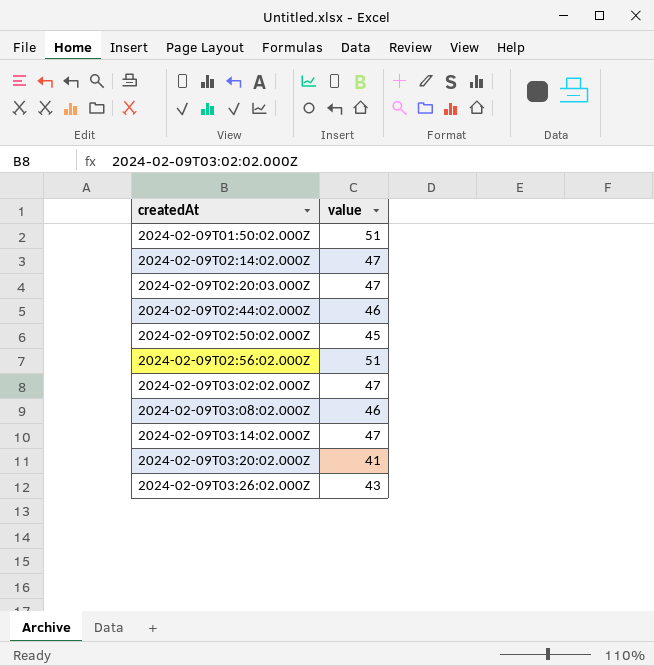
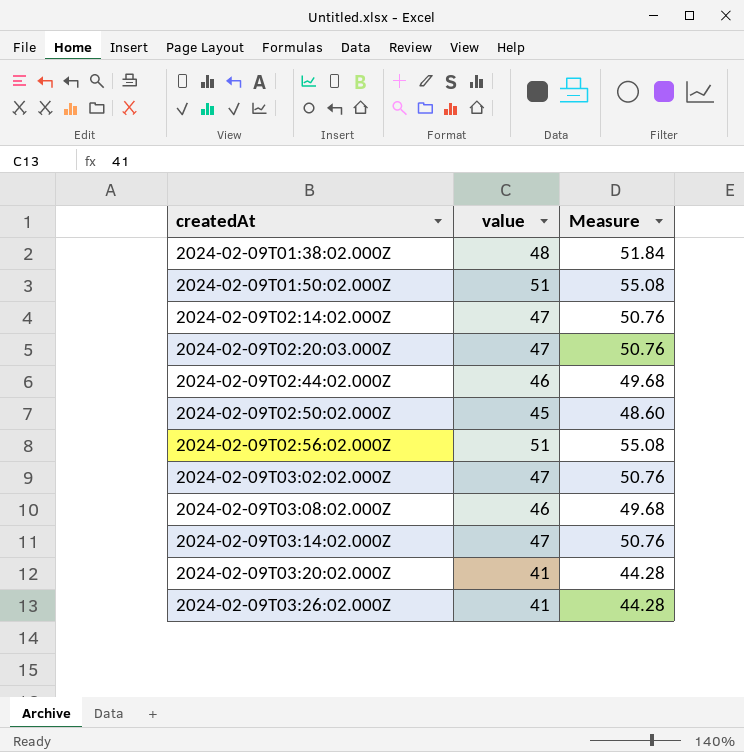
column Measure | formula: none -> [value] * 1.08
row 2024-02-09T01:38:02.000Z: none -> 48 | 51.84
2024-02-09T03:26:02.000Z | value: 43 -> 41

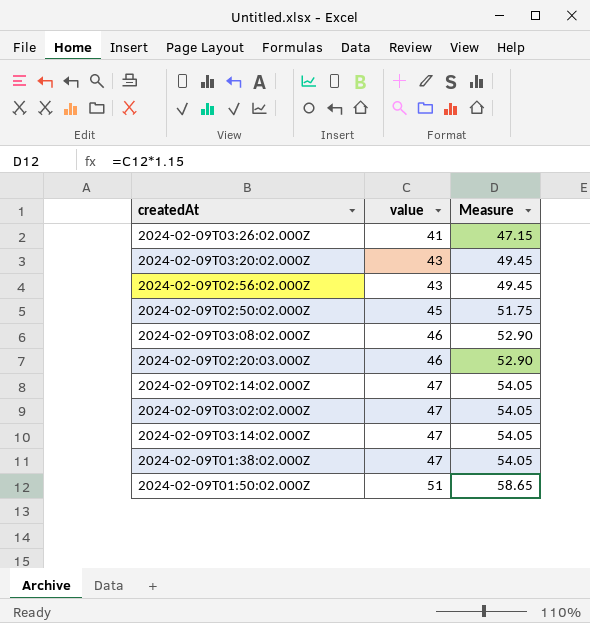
row order: createdAt ascending -> value ascending
column Measure | formula: [value] * 1.08 -> [value] * 1.15
row 2024-02-09T02:44:02.000Z: 46 | 49.68 -> none
2024-02-09T03:20:02.000Z | value: 41 -> 43
2024-02-09T02:56:02.000Z | value: 51 -> 43
2024-02-09T02:20:03.000Z | value: 47 -> 46
2024-02-09T01:38:02.000Z | value: 48 -> 47

